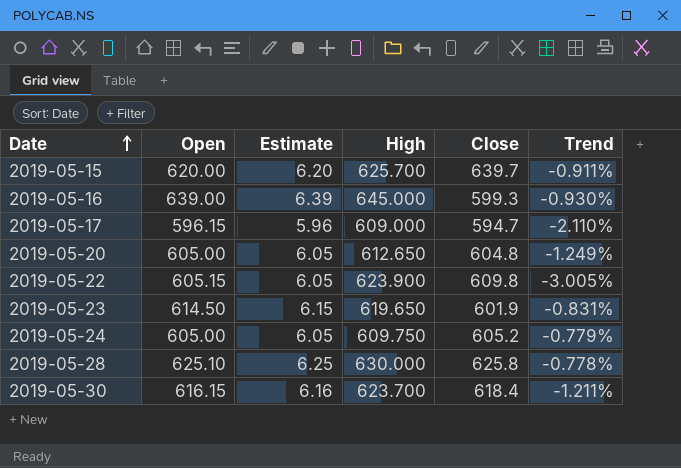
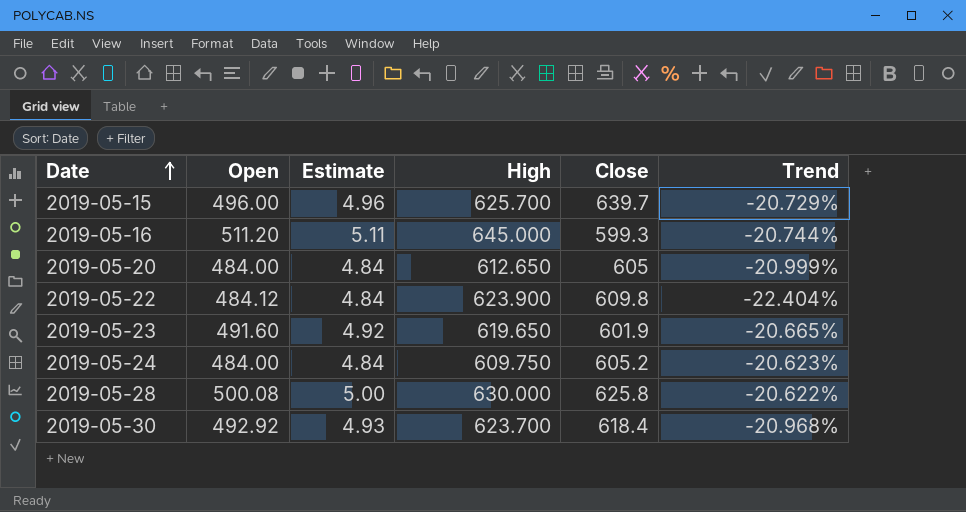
row 2019-05-17: 596.15 | 5.96 | 609.000 | 594.7 | -2.110% -> none
2019-05-15 | Open: 620.00 -> 496.00
2019-05-15 | Estimate: 6.20 -> 4.96
2019-05-15 | Trend: -0.911% -> -20.729%
2019-05-16 | Open: 639.00 -> 511.20
2019-05-16 | Estimate: 6.39 -> 5.11
2019-05-16 | Trend: -0.930% -> -20.744%
2019-05-20 | Open: 605.00 -> 484.00
2019-05-20 | Estimate: 6.05 -> 4.84
2019-05-20 | Close: 604.8 -> 605
2019-05-20 | Trend: -1.249% -> -20.999%
2019-05-22 | Open: 605.15 -> 484.12
2019-05-22 | Estimate: 6.05 -> 4.84
2019-05-22 | Trend: -3.005% -> -22.404%
2019-05-23 | Open: 614.50 -> 491.60
2019-05-23 | Estimate: 6.15 -> 4.92
2019-05-23 | Trend: -0.831% -> -20.665%
2019-05-24 | Open: 605.00 -> 484.00
2019-05-24 | Estimate: 6.05 -> 4.84
2019-05-24 | Trend: -0.779% -> -20.623%
2019-05-28 | Open: 625.10 -> 500.08
2019-05-28 | Estimate: 6.25 -> 5.00
2019-05-28 | Trend: -0.778% -> -20.622%
2019-05-30 | Open: 616.15 -> 492.92
2019-05-30 | Estimate: 6.16 -> 4.93
2019-05-30 | Trend: -1.211% -> -20.968%

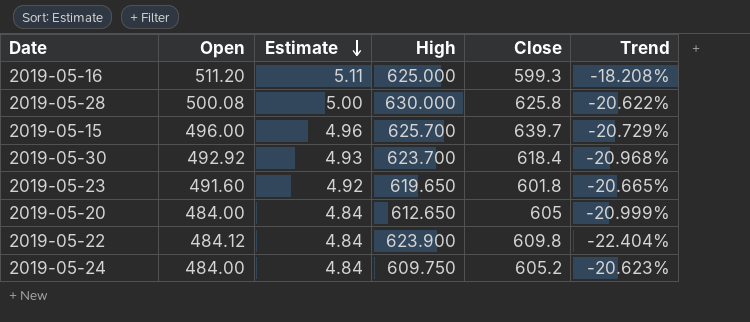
row order: Date ascending -> Estimate descending
2019-05-16 | High: 645.000 -> 625.000
2019-05-16 | Trend: -20.744% -> -18.208%
2019-05-23 | Close: 601.9 -> 601.8

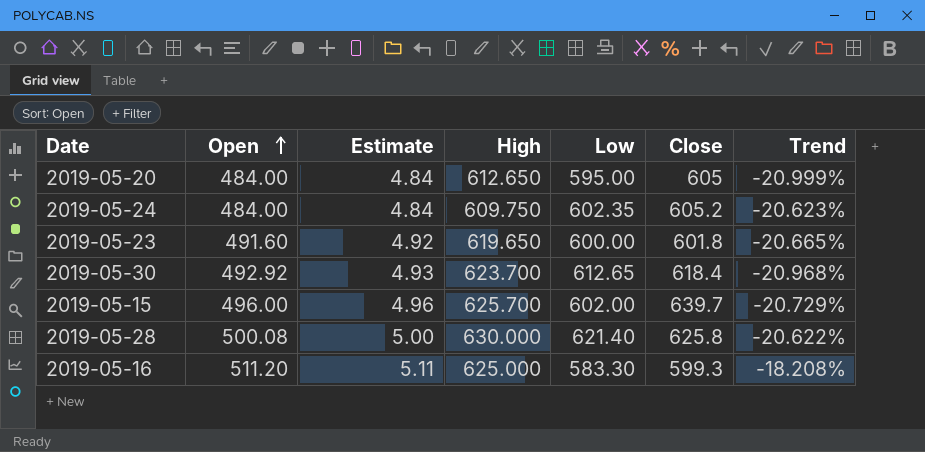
row order: Estimate descending -> Open ascending
column Low | position: none -> 5
row 2019-05-22: 484.12 | 4.84 | 623.900 | 609.8 | -22.404% -> none

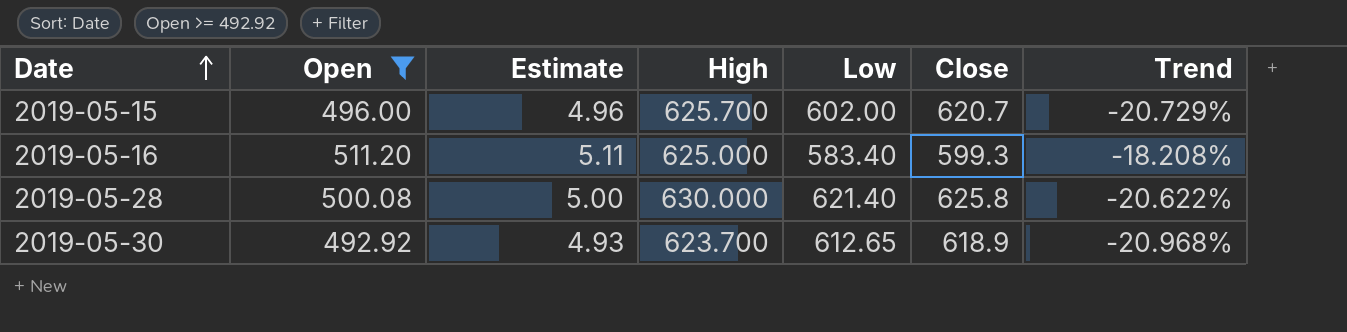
filter: none -> Open >= 492.92
row order: Open ascending -> Date ascending
2019-05-15 | Close: 639.7 -> 620.7
2019-05-16 | Low: 583.30 -> 583.40
2019-05-30 | Close: 618.4 -> 618.9

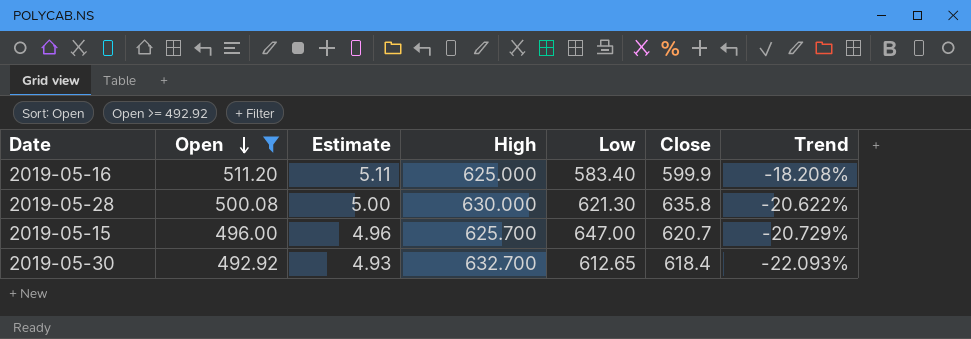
row order: Date ascending -> Open descending
2019-05-16 | Close: 599.3 -> 599.9
2019-05-28 | Low: 621.40 -> 621.30
2019-05-28 | Close: 625.8 -> 635.8
2019-05-15 | Low: 602.00 -> 647.00
2019-05-30 | High: 623.700 -> 632.700
2019-05-30 | Close: 618.9 -> 618.4
2019-05-30 | Trend: -20.968% -> -22.093%

